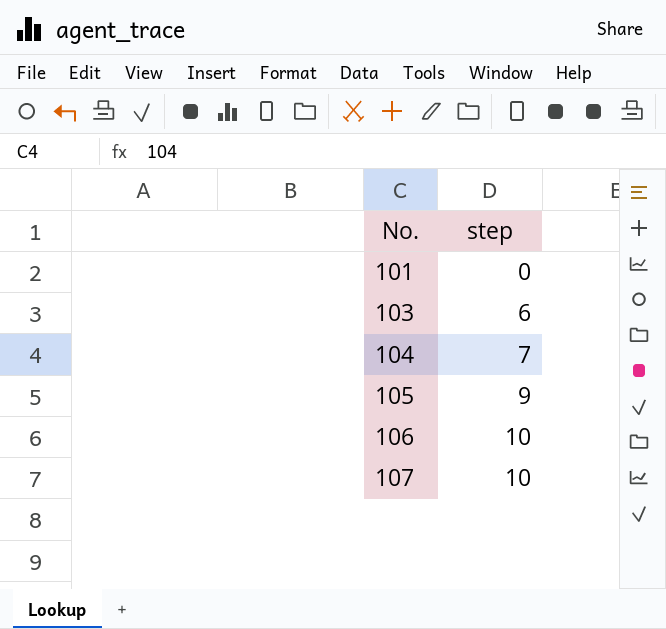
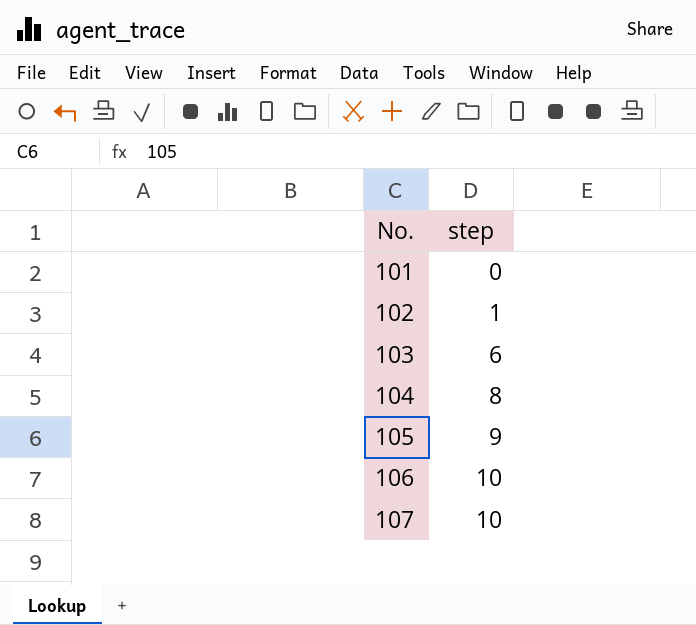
row 102: none -> 1
104 | step: 7 -> 8

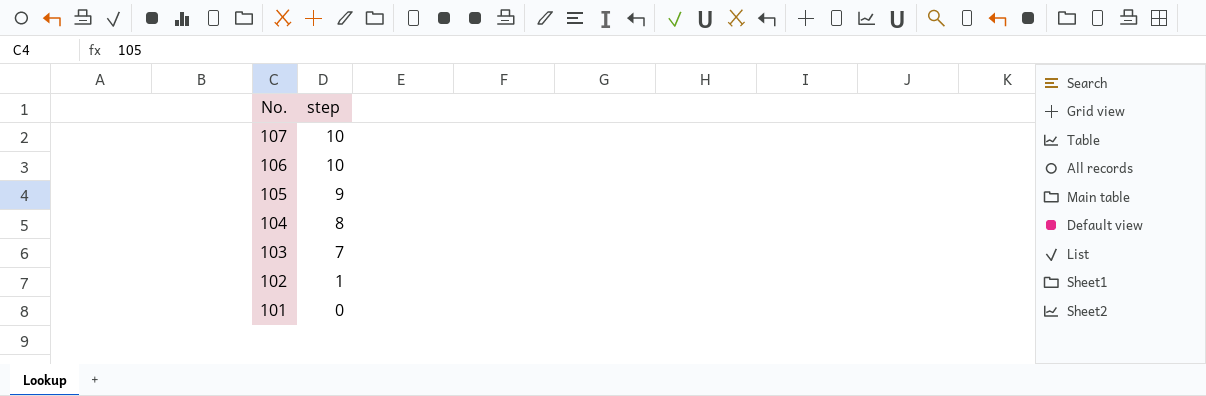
row order: No. ascending -> No. descending
103 | step: 6 -> 7

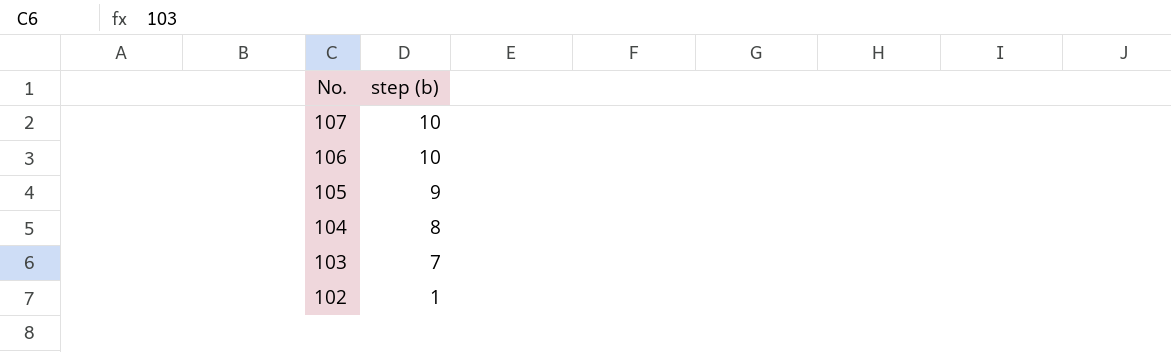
column name: step -> step (b)
row 101: 0 -> none

